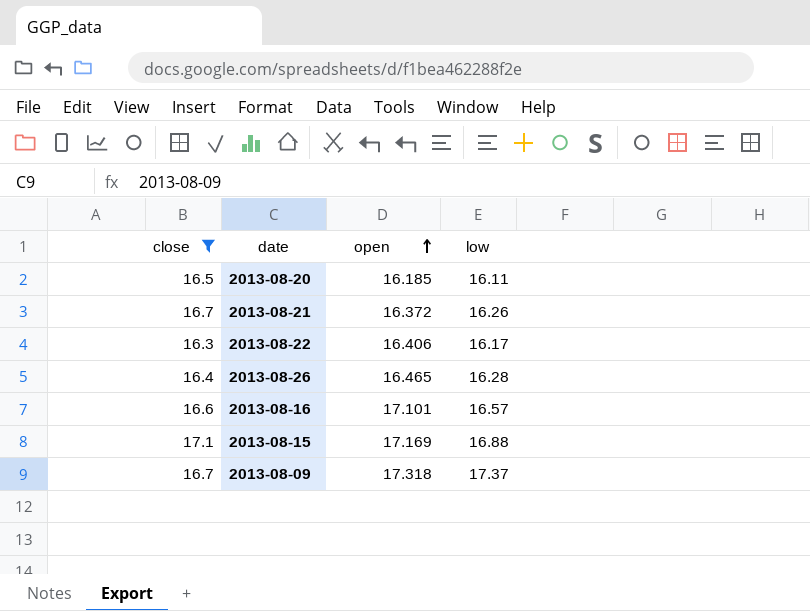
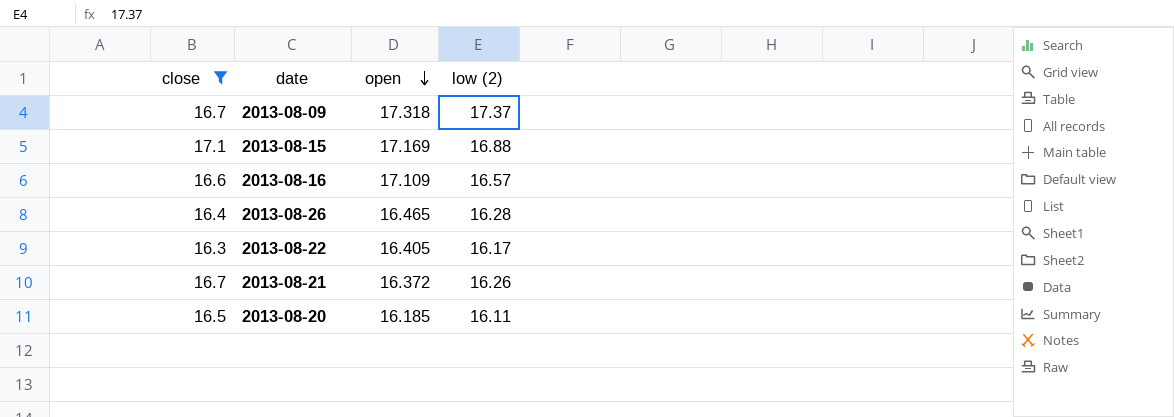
row order: open ascending -> open descending
column name: low -> low (2)
2013-08-16 | open: 17.101 -> 17.109
2013-08-22 | open: 16.406 -> 16.405

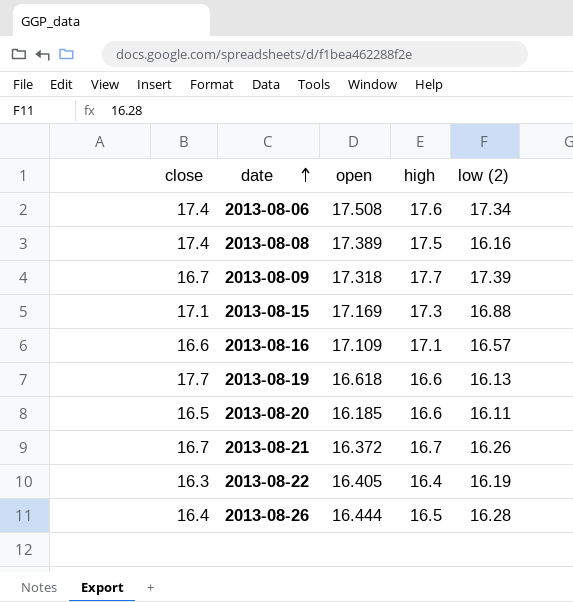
filter: close <= 17.1 -> none
row order: open descending -> date ascending
column high | position: none -> 4
2013-08-09 | low (2): 17.37 -> 17.39
2013-08-22 | low (2): 16.17 -> 16.19
2013-08-26 | open: 16.465 -> 16.444

